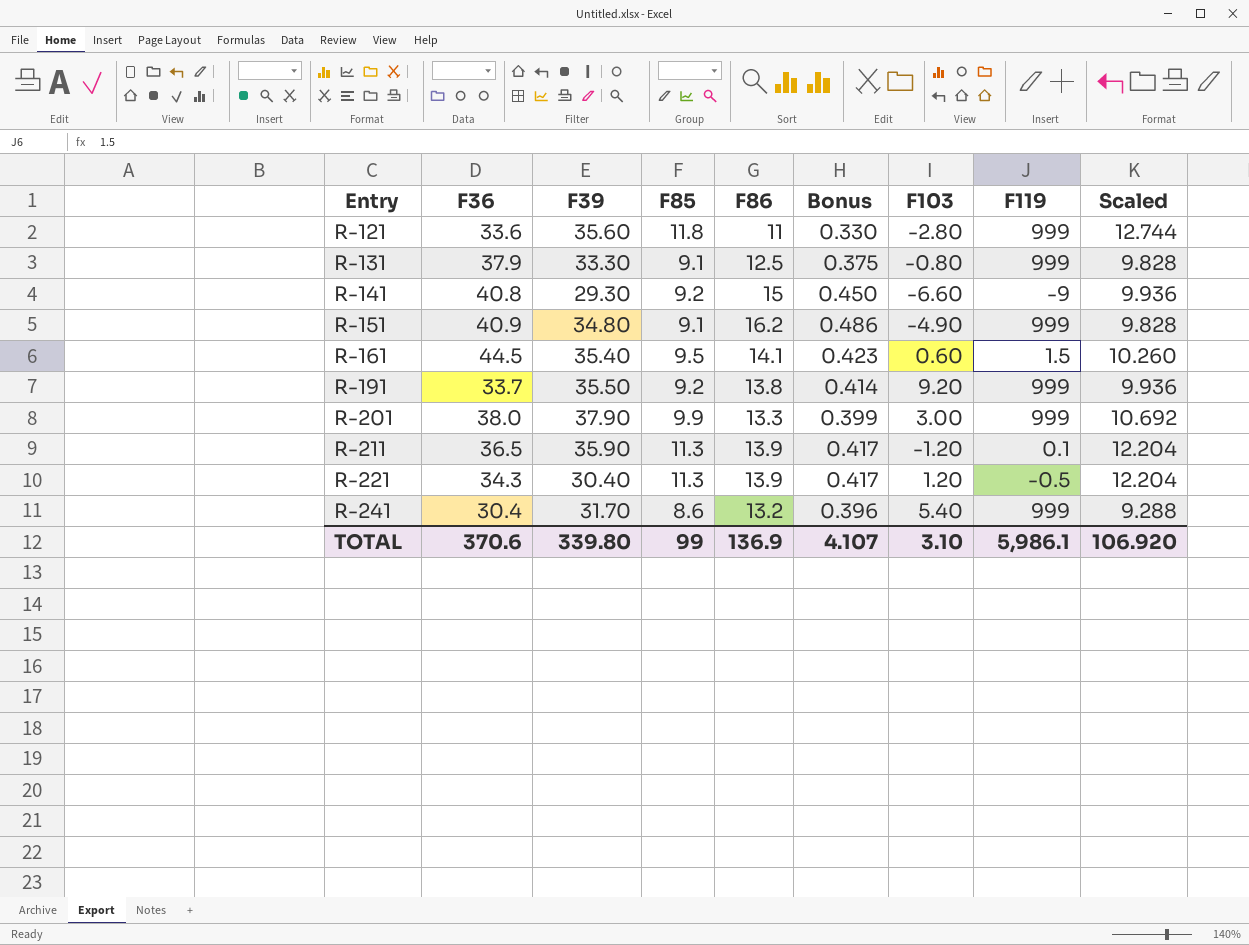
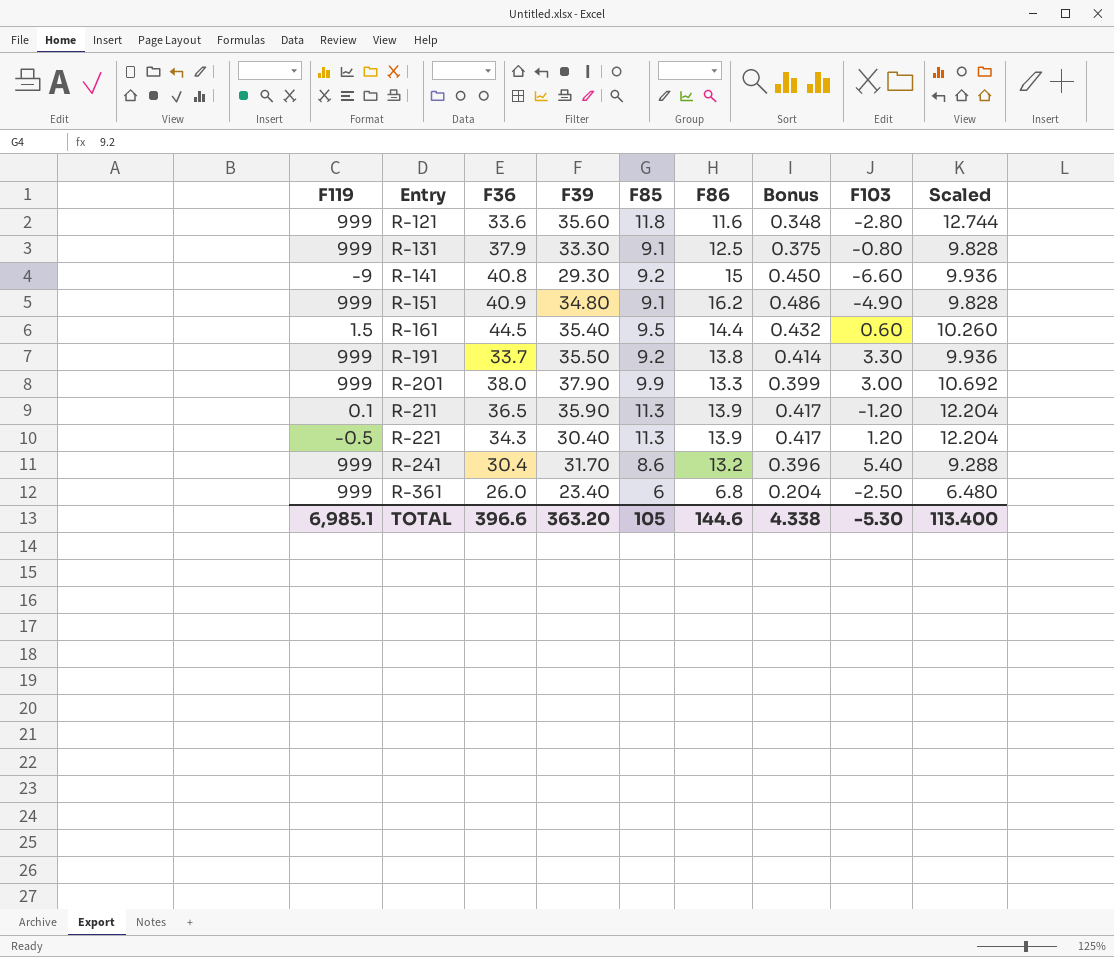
column F119 | position: 8 -> 1
R-121 | F86: 11 -> 11.6
R-121 | Bonus: 0.330 -> 0.348
R-161 | F86: 14.1 -> 14.4
R-161 | Bonus: 0.423 -> 0.432
R-191 | F103: 9.20 -> 3.30
row R-361: none -> 999 | 26.0 | 23.40 | 6 | 6.8 | 0.204 | -2.50 | 6.480
TOTAL | F119: 5,986.1 -> 6,985.1
TOTAL | F36: 370.6 -> 396.6
TOTAL | F39: 339.80 -> 363.20
TOTAL | F85: 99 -> 105
TOTAL | F86: 136.9 -> 144.6
TOTAL | Bonus: 4.107 -> 4.338
TOTAL | F103: 3.10 -> -5.30
TOTAL | Scaled: 106.920 -> 113.400

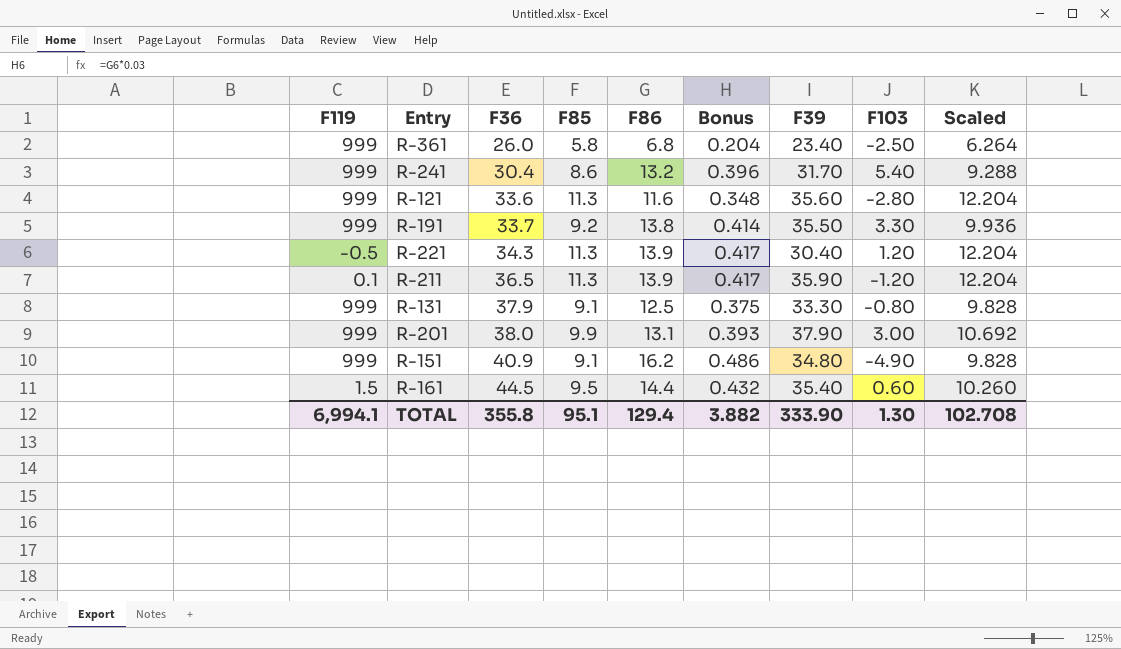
row order: Entry ascending -> F36 ascending
column F39 | position: 4 -> 7
row R-141: -9 | 40.8 | 29.30 | 9.2 | 15 | 0.450 | -6.60 | 9.936 -> none
R-361 | F85: 6 -> 5.8
R-361 | Scaled: 6.480 -> 6.264
R-121 | F85: 11.8 -> 11.3
R-121 | Scaled: 12.744 -> 12.204
R-201 | F86: 13.3 -> 13.1
R-201 | Bonus: 0.399 -> 0.393
TOTAL | F119: 6,985.1 -> 6,994.1
TOTAL | F36: 396.6 -> 355.8
TOTAL | F85: 105 -> 95.1
TOTAL | F86: 144.6 -> 129.4
TOTAL | Bonus: 4.338 -> 3.882
TOTAL | F39: 363.20 -> 333.90
TOTAL | F103: -5.30 -> 1.30
TOTAL | Scaled: 113.400 -> 102.708

